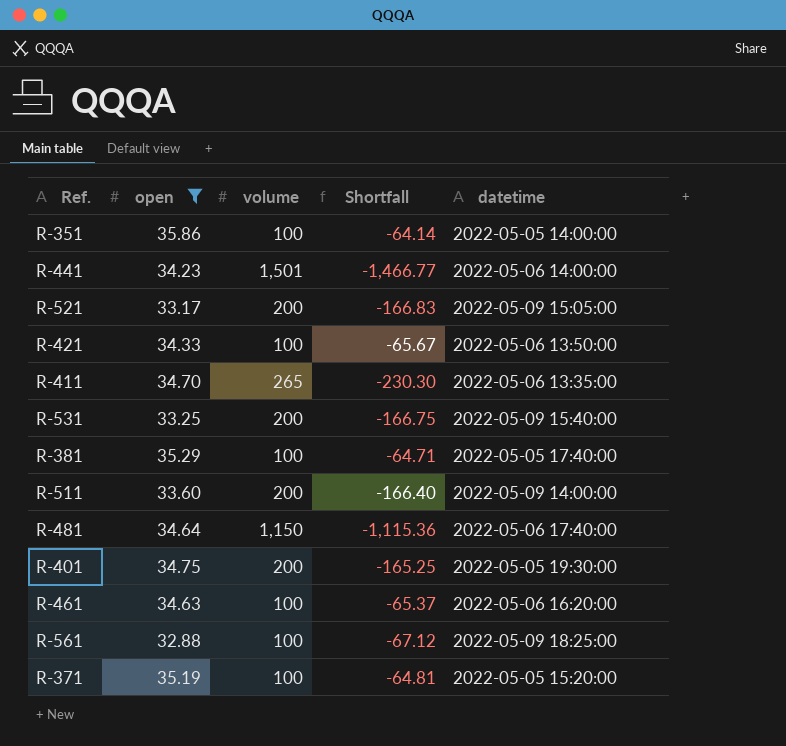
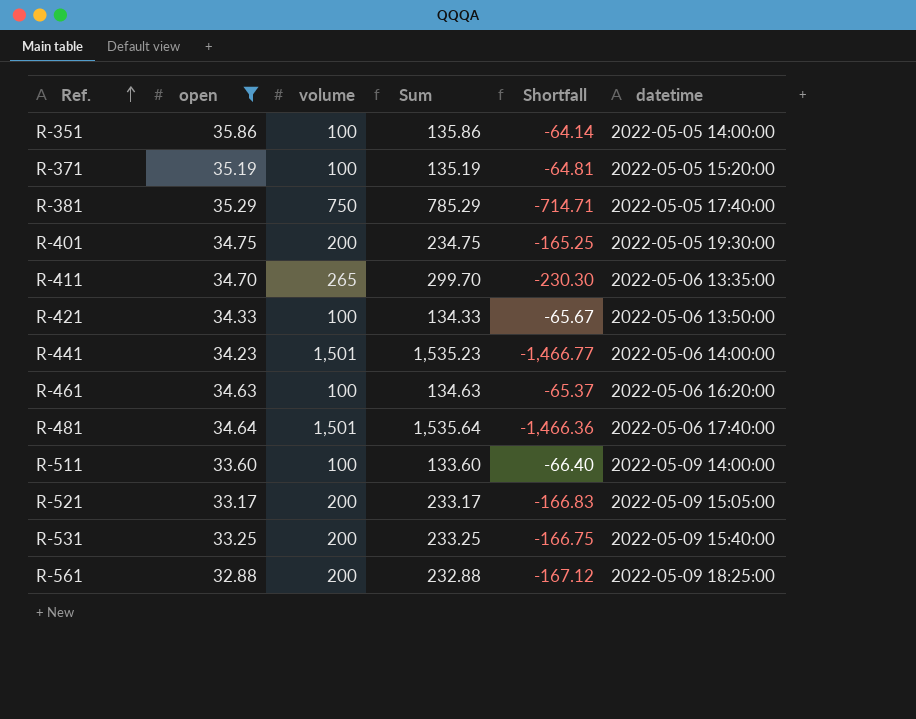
row order: none -> Ref. ascending
column Sum | formula: none -> [open] + [volume]
R-381 | volume: 100 -> 750
R-381 | Shortfall: -64.71 -> -714.71
R-481 | volume: 1,150 -> 1,501
R-481 | Shortfall: -1,115.36 -> -1,466.36
R-511 | volume: 200 -> 100
R-511 | Shortfall: -166.40 -> -66.40
R-561 | volume: 100 -> 200
R-561 | Shortfall: -67.12 -> -167.12

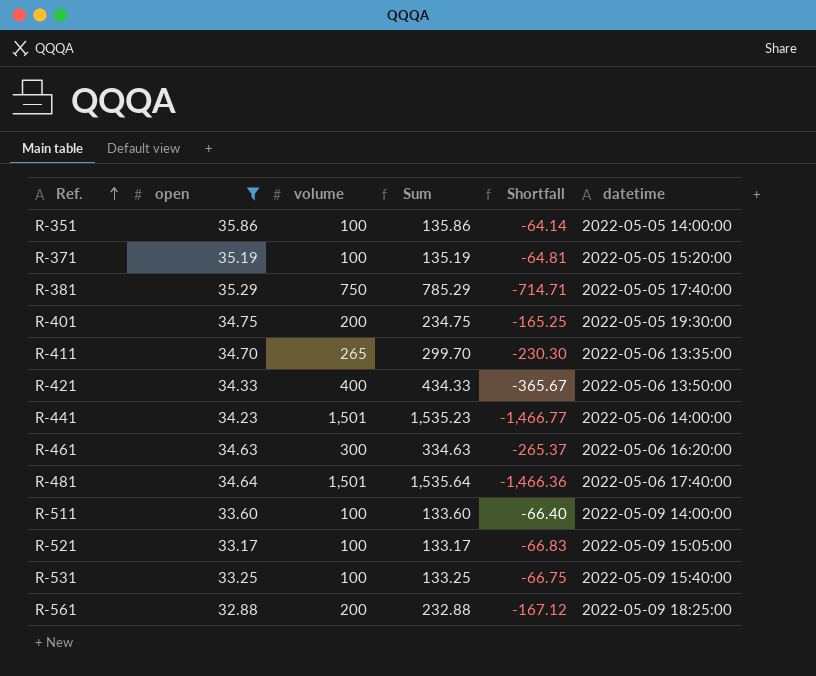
R-421 | volume: 100 -> 400
R-421 | Sum: 134.33 -> 434.33
R-421 | Shortfall: -65.67 -> -365.67
R-461 | volume: 100 -> 300
R-461 | Sum: 134.63 -> 334.63
R-461 | Shortfall: -65.37 -> -265.37
R-521 | volume: 200 -> 100
R-521 | Sum: 233.17 -> 133.17
R-521 | Shortfall: -166.83 -> -66.83
R-531 | volume: 200 -> 100
R-531 | Sum: 233.25 -> 133.25
R-531 | Shortfall: -166.75 -> -66.75

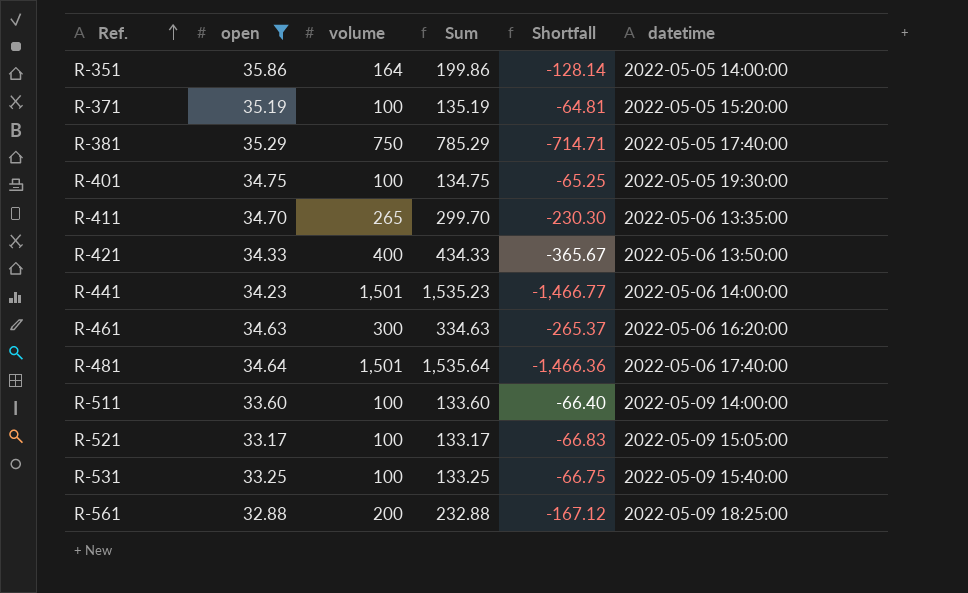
R-351 | volume: 100 -> 164
R-351 | Sum: 135.86 -> 199.86
R-351 | Shortfall: -64.14 -> -128.14
R-401 | volume: 200 -> 100
R-401 | Sum: 234.75 -> 134.75
R-401 | Shortfall: -165.25 -> -65.25

